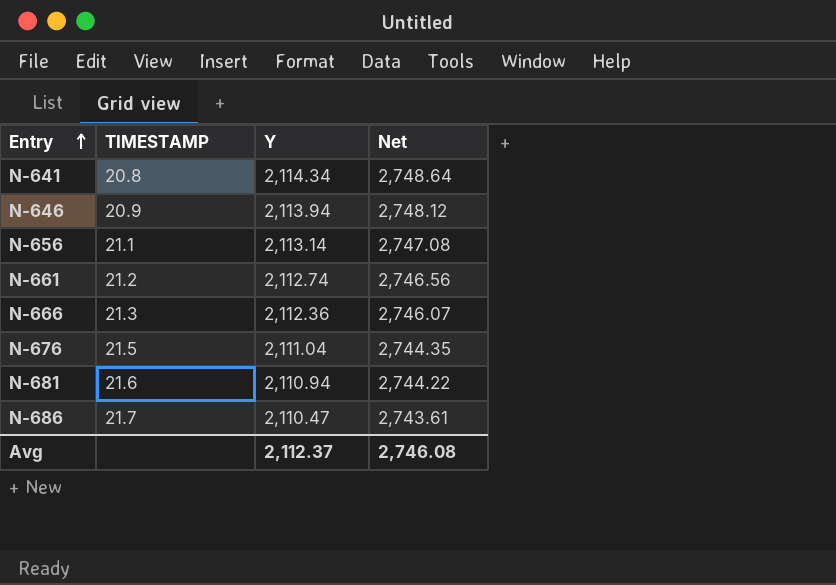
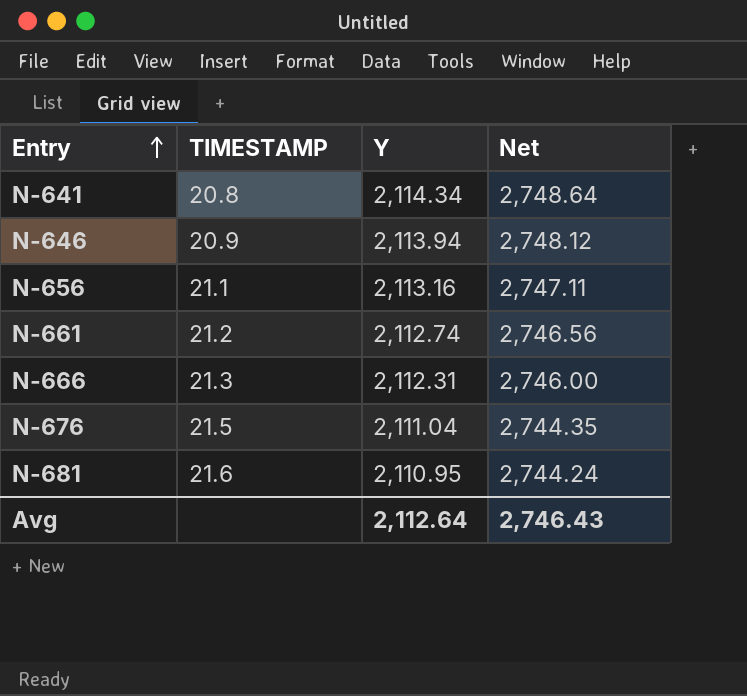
row N-686: 21.7 | 2,110.47 | 2,743.61 -> none
N-656 | Y: 2,113.14 -> 2,113.16
N-656 | Net: 2,747.08 -> 2,747.11
N-666 | Y: 2,112.36 -> 2,112.31
N-666 | Net: 2,746.07 -> 2,746.00
N-681 | Y: 2,110.94 -> 2,110.95
N-681 | Net: 2,744.22 -> 2,744.24
Avg | Y: 2,112.37 -> 2,112.64
Avg | Net: 2,746.08 -> 2,746.43

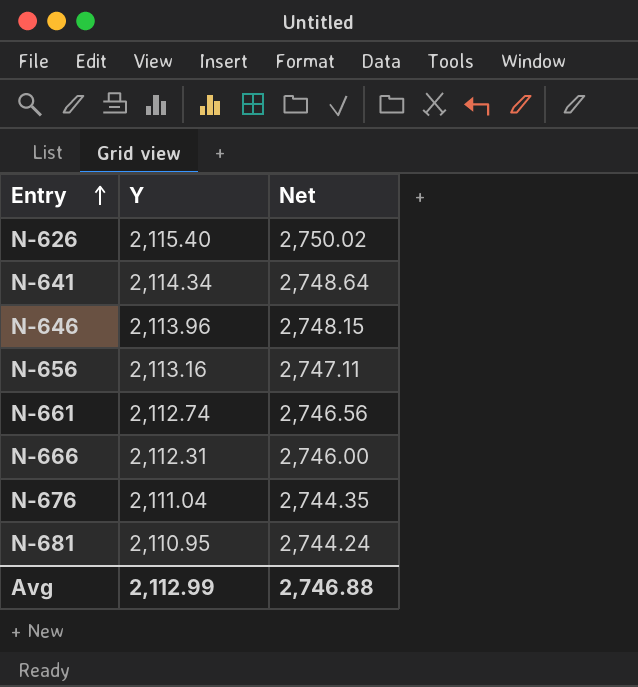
column TIMESTAMP | position: 2 -> none
row N-626: none -> 2,115.40 | 2,750.02
N-646 | Y: 2,113.94 -> 2,113.96
N-646 | Net: 2,748.12 -> 2,748.15
Avg | Y: 2,112.64 -> 2,112.99
Avg | Net: 2,746.43 -> 2,746.88

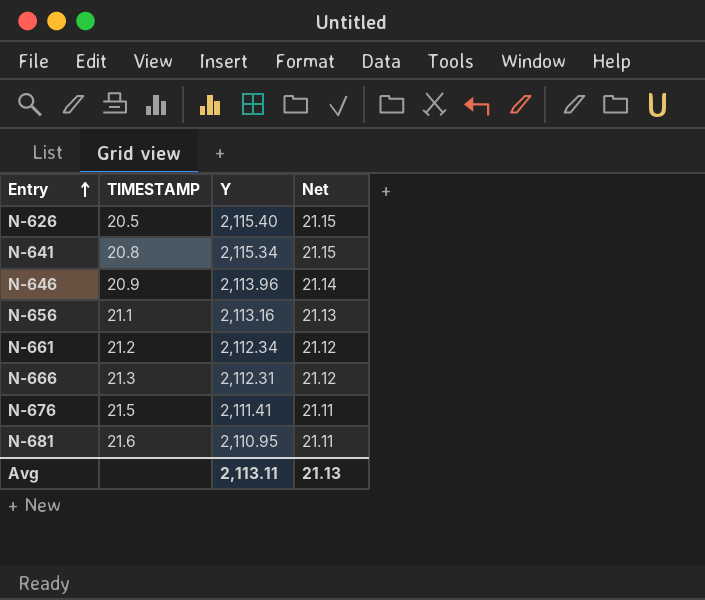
column TIMESTAMP | position: none -> 2
column Net | formula: [Y] * 1.3 -> [Y] * 0.01
N-641 | Y: 2,114.34 -> 2,115.34
N-661 | Y: 2,112.74 -> 2,112.34
N-676 | Y: 2,111.04 -> 2,111.41
Avg | Y: 2,112.99 -> 2,113.11
Avg | Net: 2,746.88 -> 21.13

